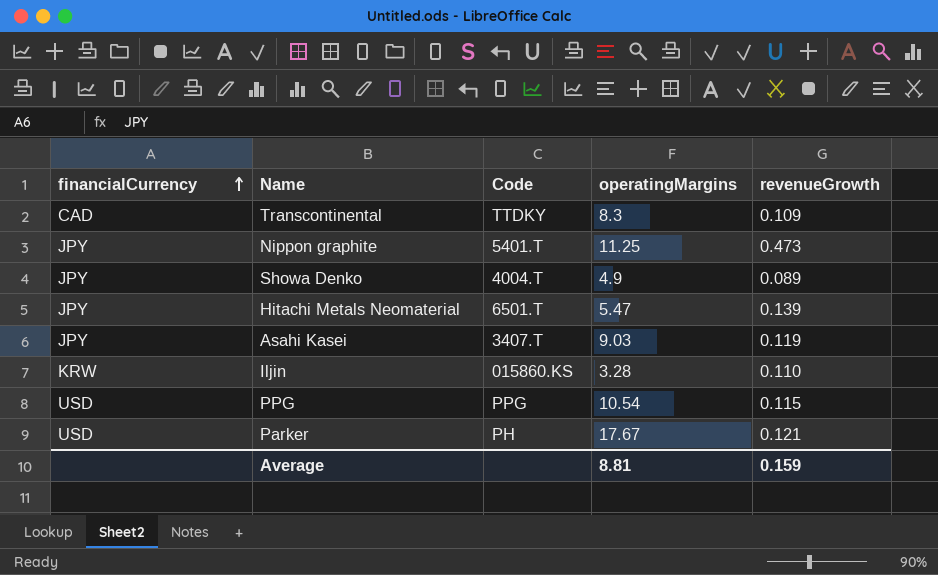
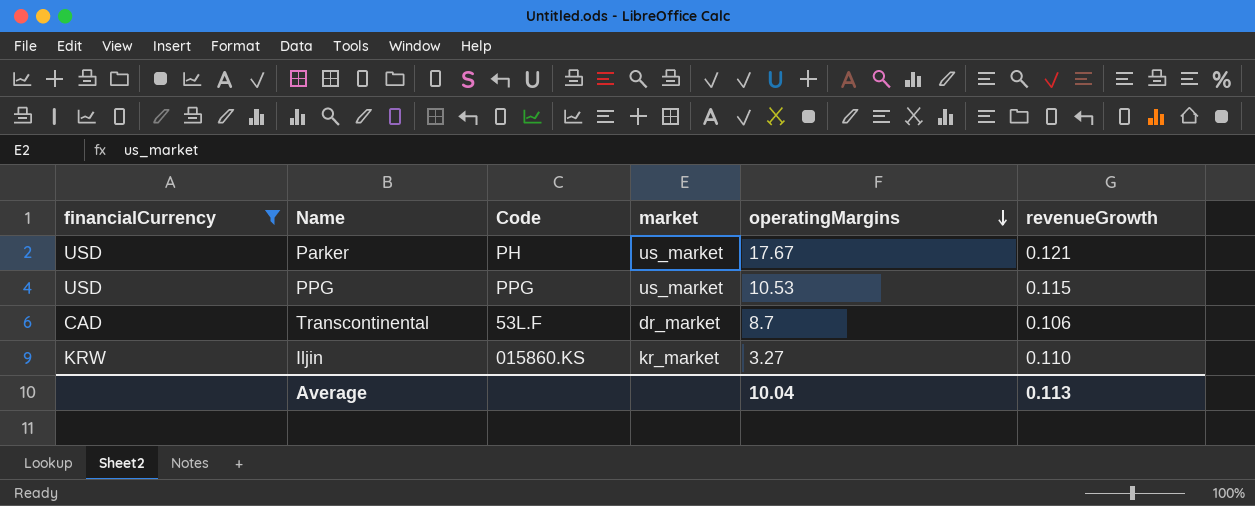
filter: none -> financialCurrency != JPY
row order: financialCurrency ascending -> operatingMargins descending
column market | position: none -> 4
PPG | operatingMargins: 10.54 -> 10.53
Transcontinental | Code: TTDKY -> 53L.F
Transcontinental | operatingMargins: 8.3 -> 8.7
Transcontinental | revenueGrowth: 0.109 -> 0.106
Iljin | operatingMargins: 3.28 -> 3.27
Average | operatingMargins: 8.81 -> 10.04
Average | revenueGrowth: 0.159 -> 0.113

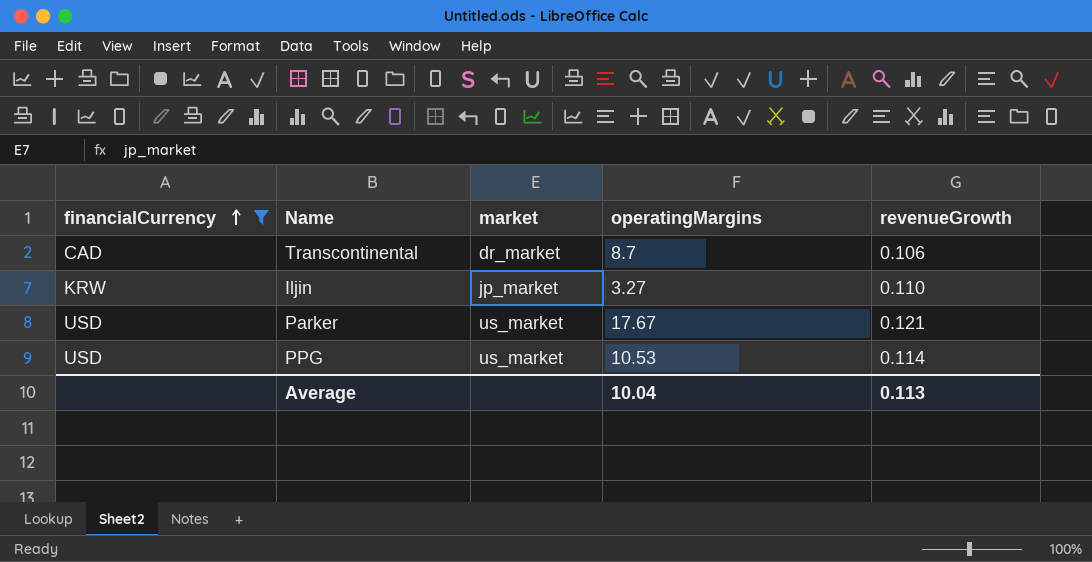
row order: operatingMargins descending -> financialCurrency ascending
column Code | position: 3 -> none
Iljin | market: kr_market -> jp_market
PPG | revenueGrowth: 0.115 -> 0.114

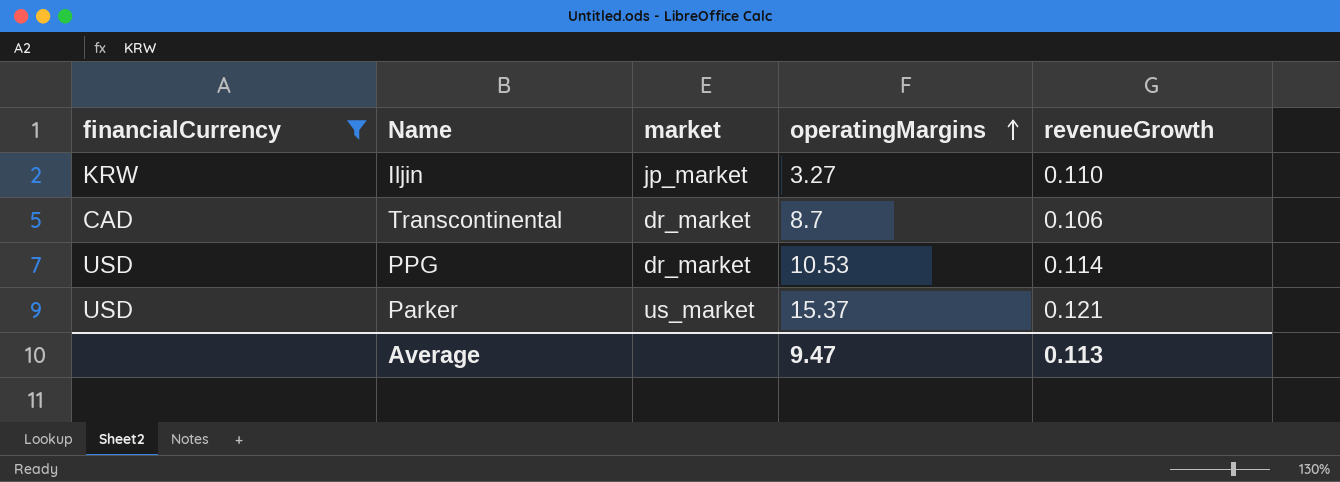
row order: financialCurrency ascending -> operatingMargins ascending
PPG | market: us_market -> dr_market
Parker | operatingMargins: 17.67 -> 15.37
Average | operatingMargins: 10.04 -> 9.47

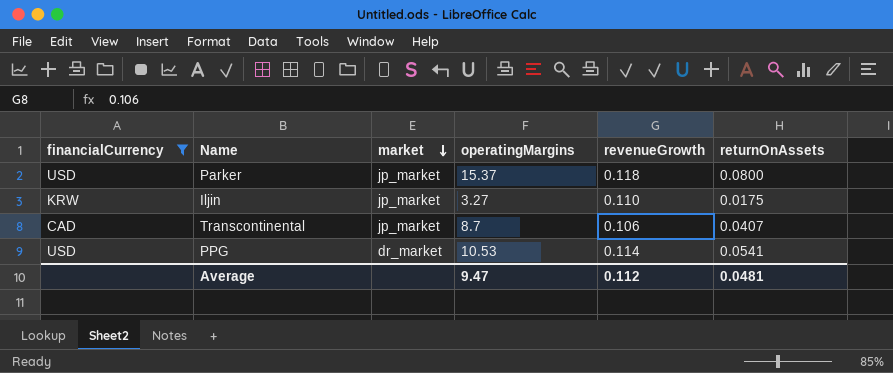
row order: operatingMargins ascending -> market descending
column returnOnAssets | position: none -> 6
Parker | market: us_market -> jp_market
Parker | revenueGrowth: 0.121 -> 0.118
Transcontinental | market: dr_market -> jp_market
Average | revenueGrowth: 0.113 -> 0.112

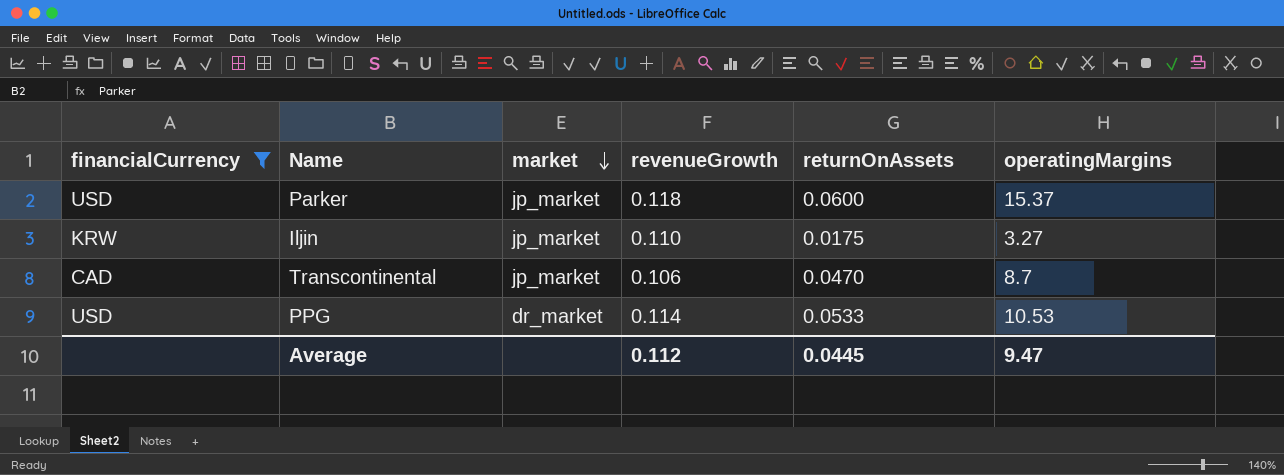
column operatingMargins | position: 4 -> 6
Parker | returnOnAssets: 0.0800 -> 0.0600
Transcontinental | returnOnAssets: 0.0407 -> 0.0470
PPG | returnOnAssets: 0.0541 -> 0.0533
Average | returnOnAssets: 0.0481 -> 0.0445

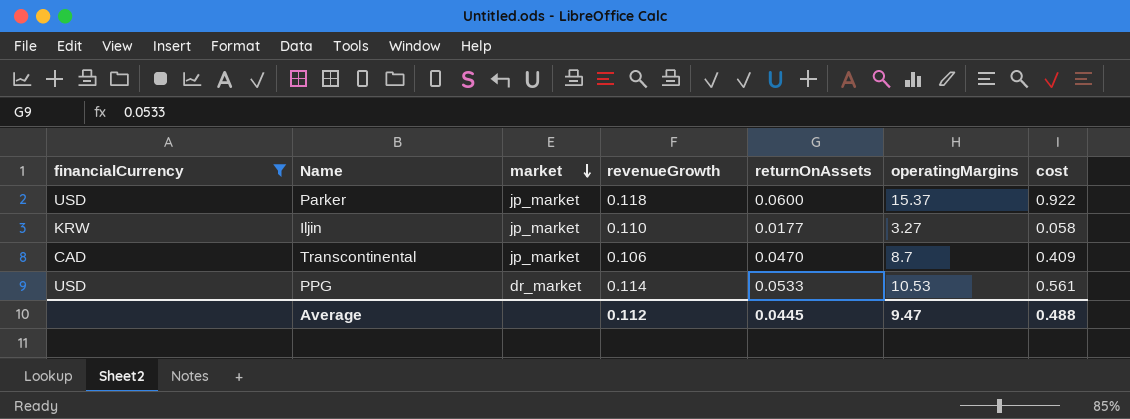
column cost | formula: none -> [returnOnAssets] * [operatingMargins]
Iljin | returnOnAssets: 0.0175 -> 0.0177

